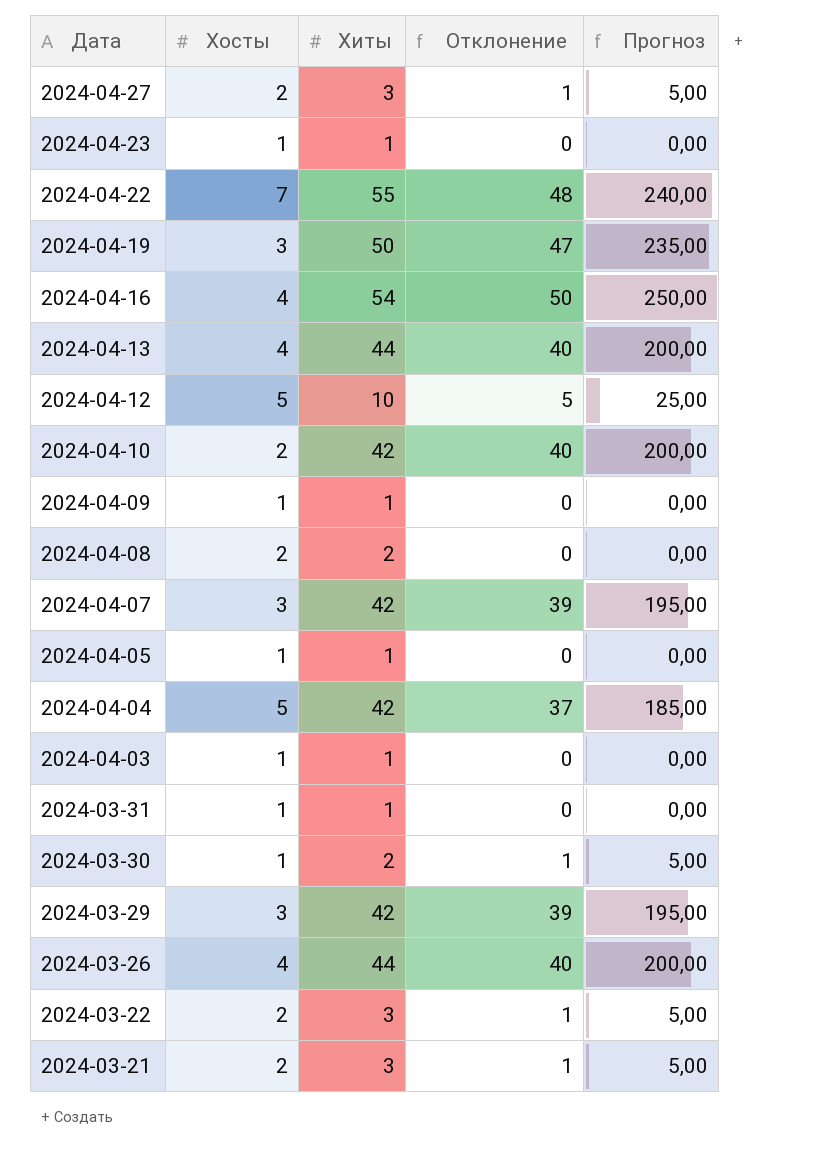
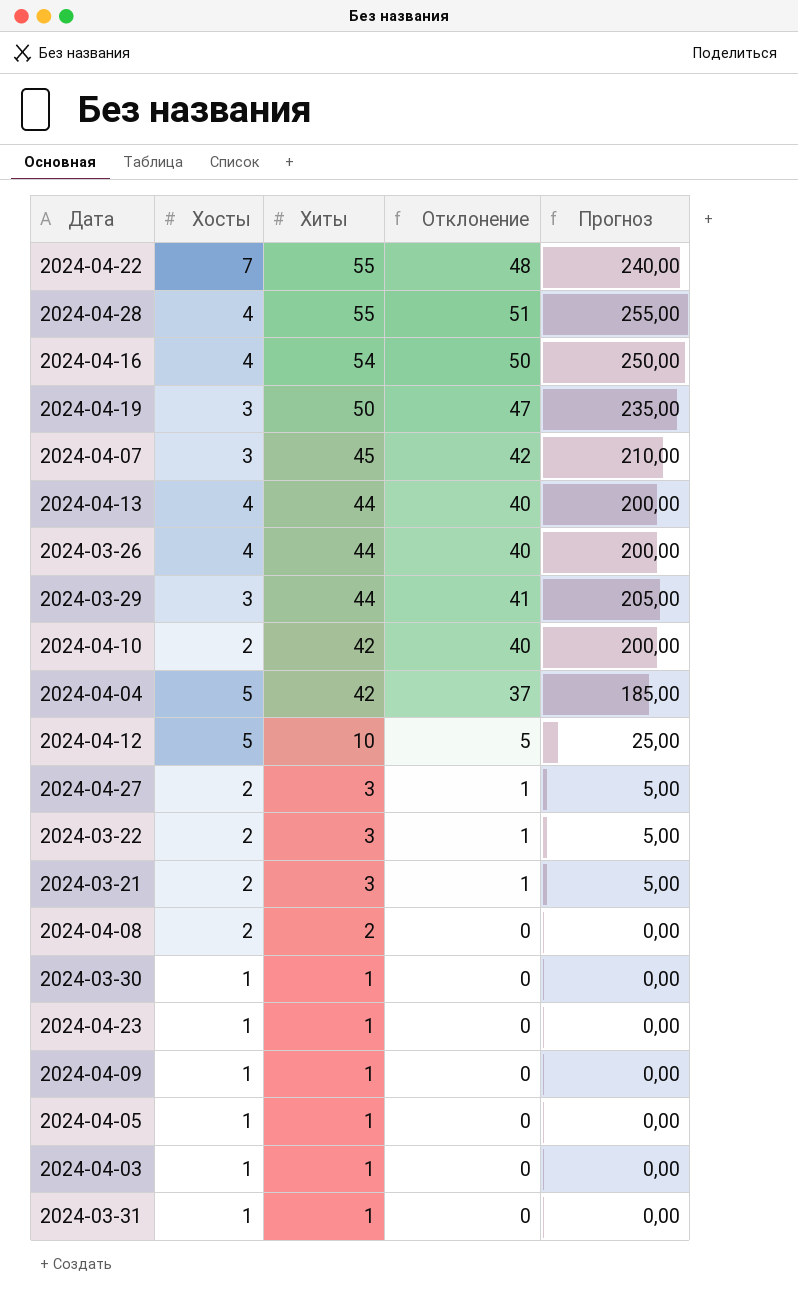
row order: Дата descending -> Хиты descending
row 2024-04-28: none -> 4 | 55 | 51 | 255,00
2024-04-07 | Хиты: 42 -> 45
2024-04-07 | Отклонение: 39 -> 42
2024-04-07 | Прогноз: 195,00 -> 210,00
2024-03-29 | Хиты: 42 -> 44
2024-03-29 | Отклонение: 39 -> 41
2024-03-29 | Прогноз: 195,00 -> 205,00
2024-03-30 | Хиты: 2 -> 1
2024-03-30 | Отклонение: 1 -> 0
2024-03-30 | Прогноз: 5,00 -> 0,00

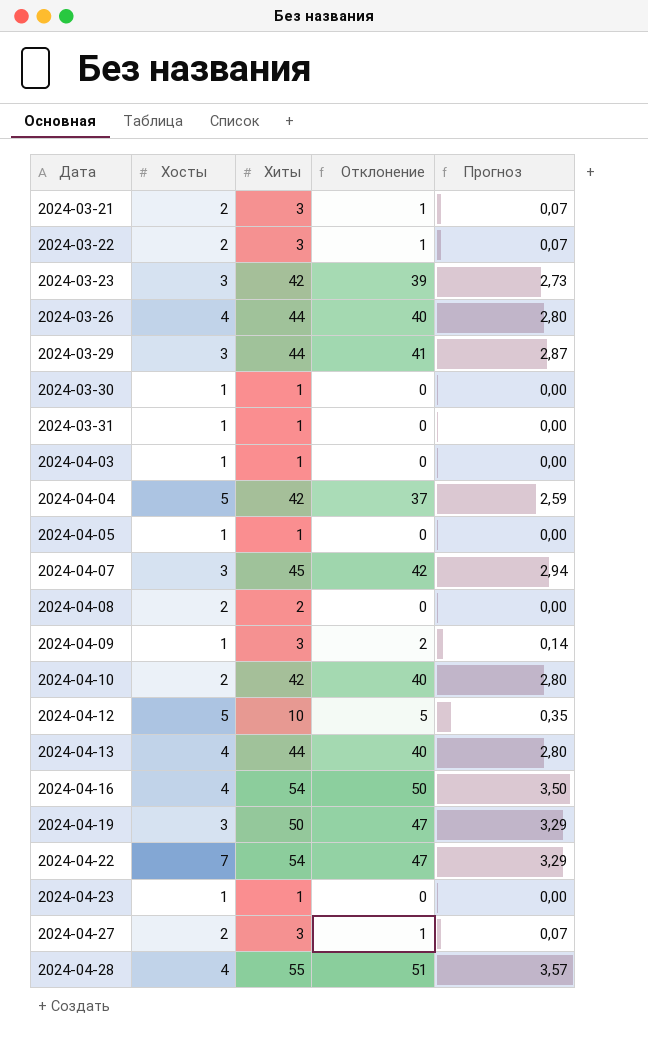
row order: Хиты descending -> Дата ascending
column Прогноз | formula: [Отклонение] * 5 -> [Отклонение] * 0,07
row 2024-03-23: none -> 3 | 42 | 39 | 2,73
2024-04-09 | Хиты: 1 -> 3
2024-04-09 | Отклонение: 0 -> 2
2024-04-22 | Хиты: 55 -> 54
2024-04-22 | Отклонение: 48 -> 47

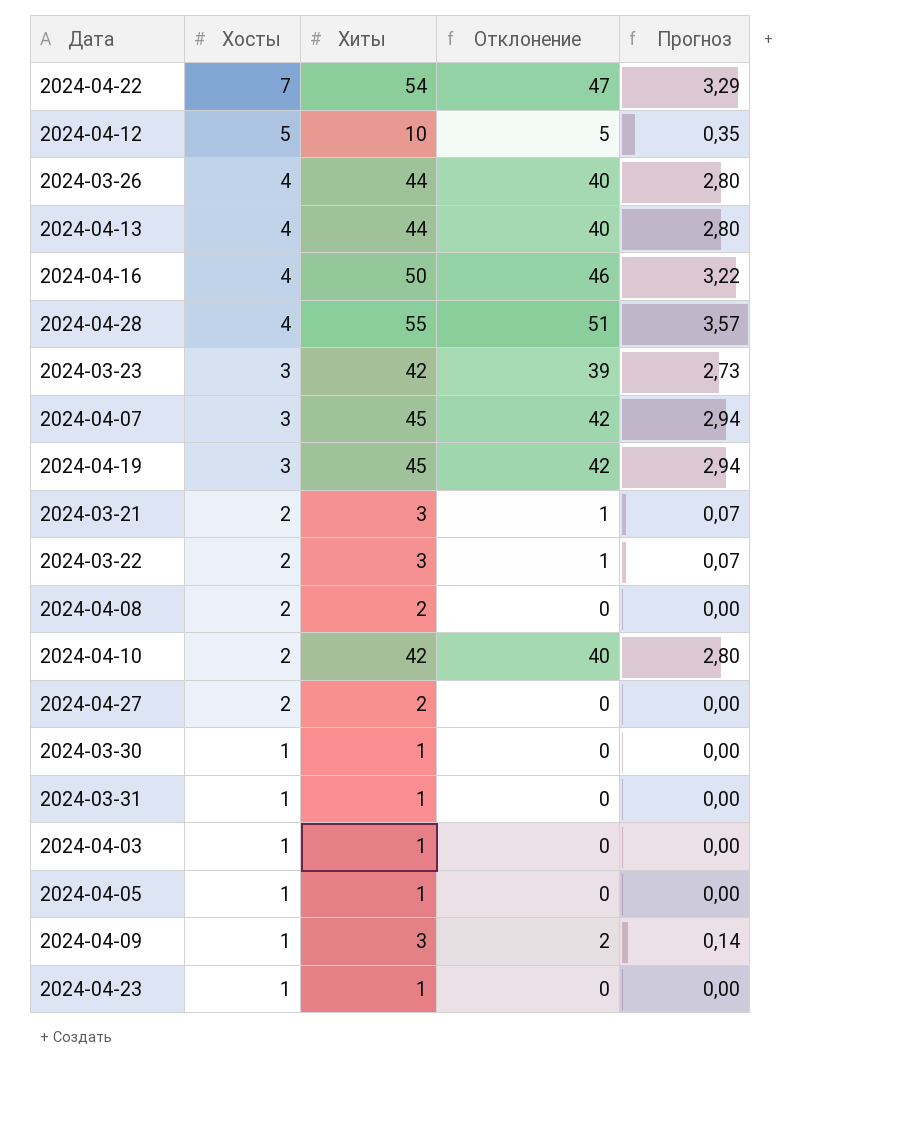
row order: Дата ascending -> Хосты descending
row 2024-03-29: 3 | 44 | 41 | 2,87 -> none
row 2024-04-04: 5 | 42 | 37 | 2,59 -> none
2024-04-16 | Хиты: 54 -> 50
2024-04-16 | Отклонение: 50 -> 46
2024-04-16 | Прогноз: 3,50 -> 3,22
2024-04-19 | Хиты: 50 -> 45
2024-04-19 | Отклонение: 47 -> 42
2024-04-19 | Прогноз: 3,29 -> 2,94
2024-04-27 | Хиты: 3 -> 2
2024-04-27 | Отклонение: 1 -> 0
2024-04-27 | Прогноз: 0,07 -> 0,00

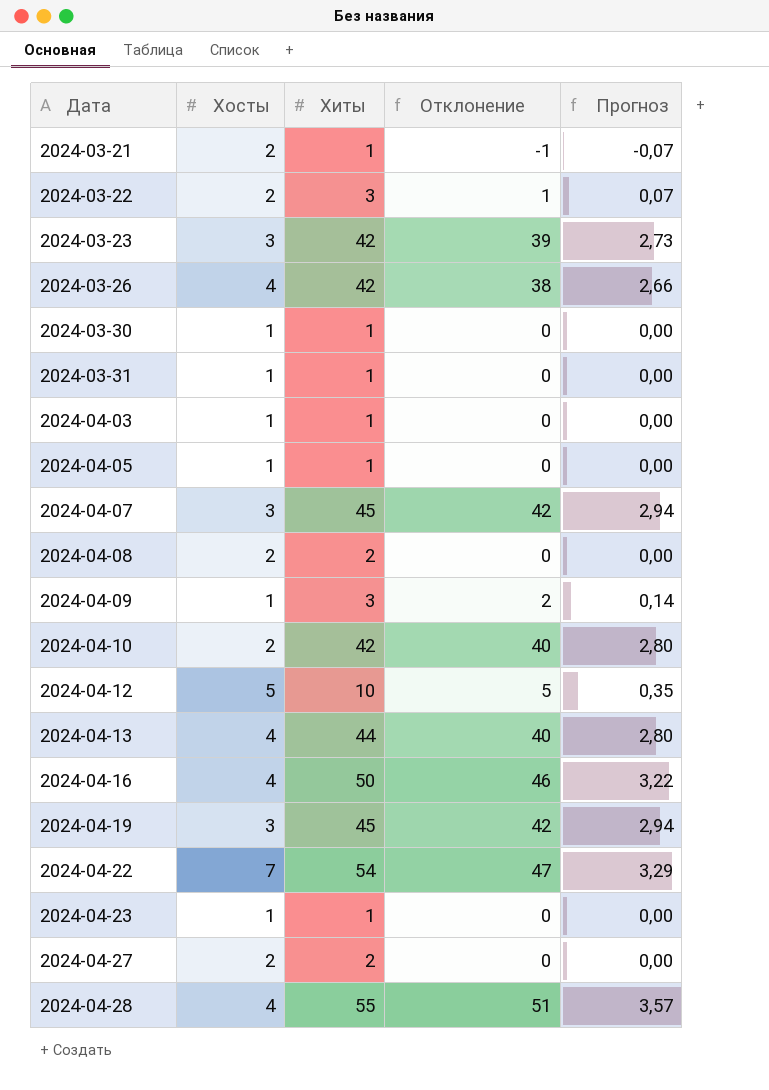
row order: Хосты descending -> Дата ascending
2024-03-21 | Хиты: 3 -> 1
2024-03-21 | Отклонение: 1 -> -1
2024-03-21 | Прогноз: 0,07 -> -0,07
2024-03-26 | Хиты: 44 -> 42
2024-03-26 | Отклонение: 40 -> 38
2024-03-26 | Прогноз: 2,80 -> 2,66

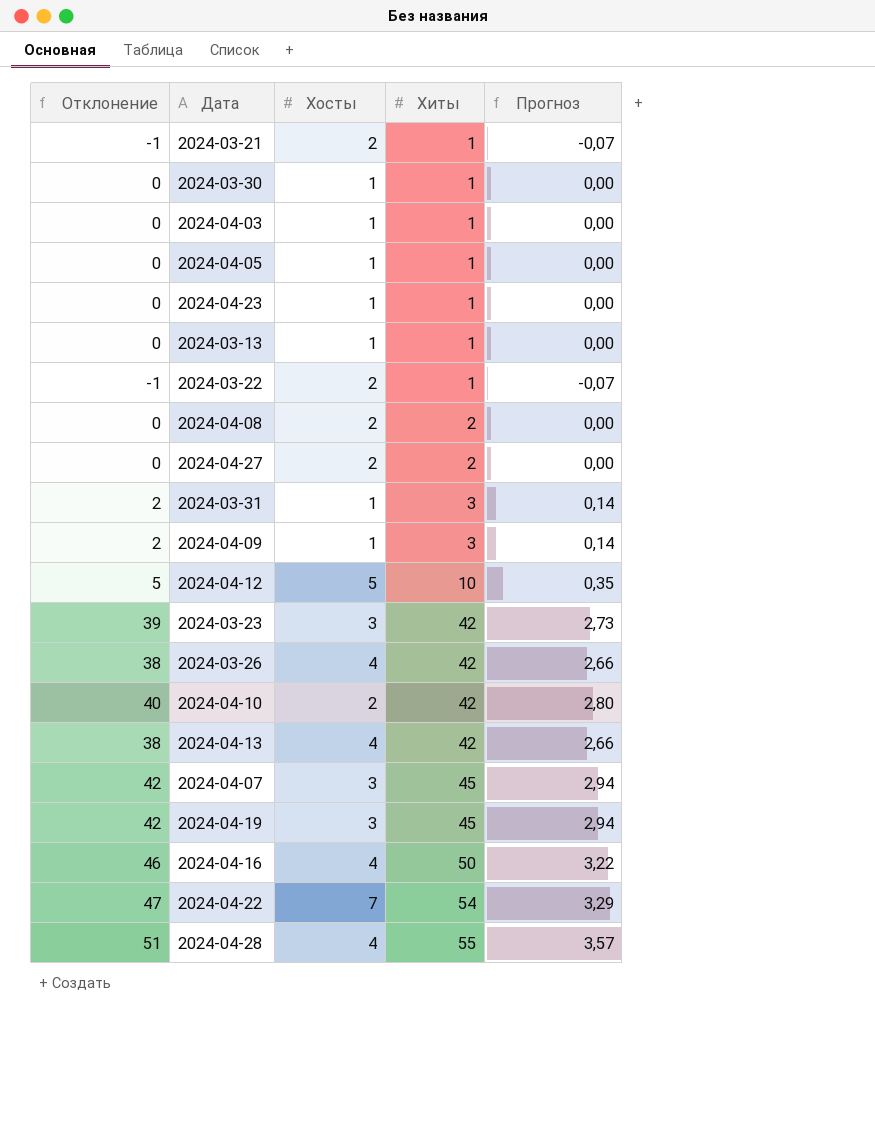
row order: Дата ascending -> Хиты ascending
column Отклонение | position: 4 -> 1
row 2024-03-13: none -> 0 | 1 | 1 | 0,00
2024-03-22 | Отклонение: 1 -> -1
2024-03-22 | Хиты: 3 -> 1
2024-03-22 | Прогноз: 0,07 -> -0,07
2024-03-31 | Отклонение: 0 -> 2
2024-03-31 | Хиты: 1 -> 3
2024-03-31 | Прогноз: 0,00 -> 0,14
2024-04-13 | Отклонение: 40 -> 38
2024-04-13 | Хиты: 44 -> 42
2024-04-13 | Прогноз: 2,80 -> 2,66

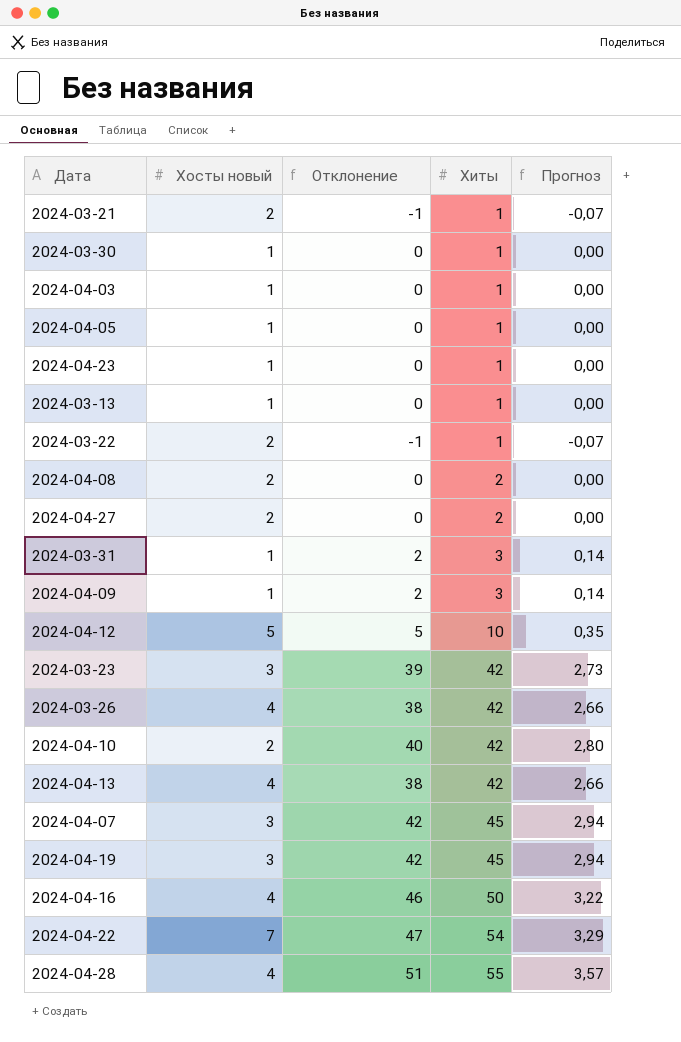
column name: Хосты -> Хосты новый
column Отклонение | position: 1 -> 3

